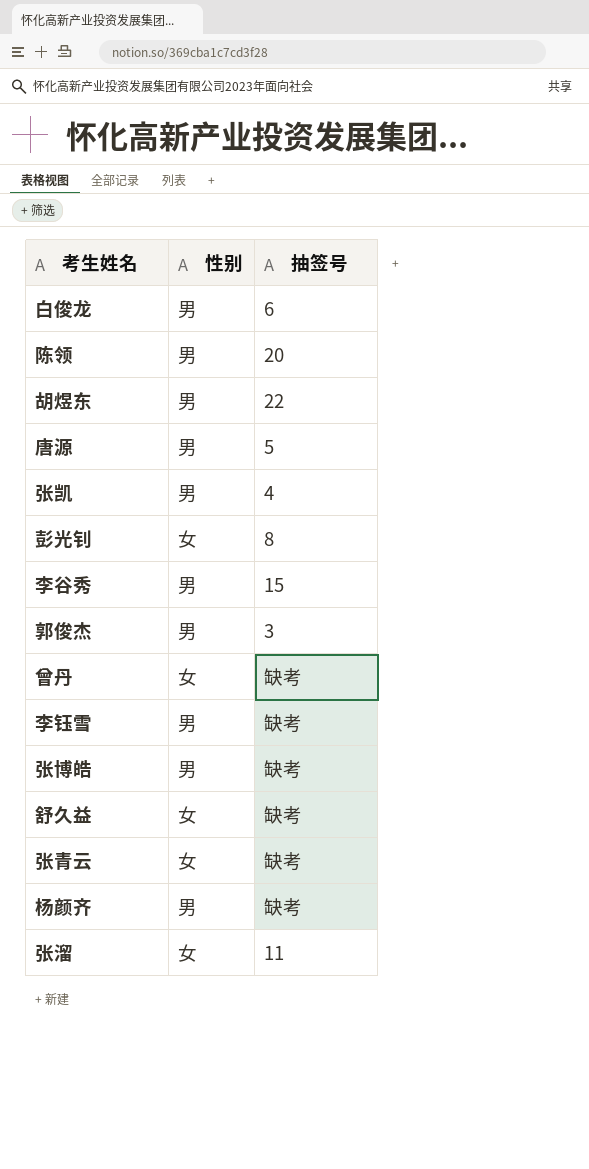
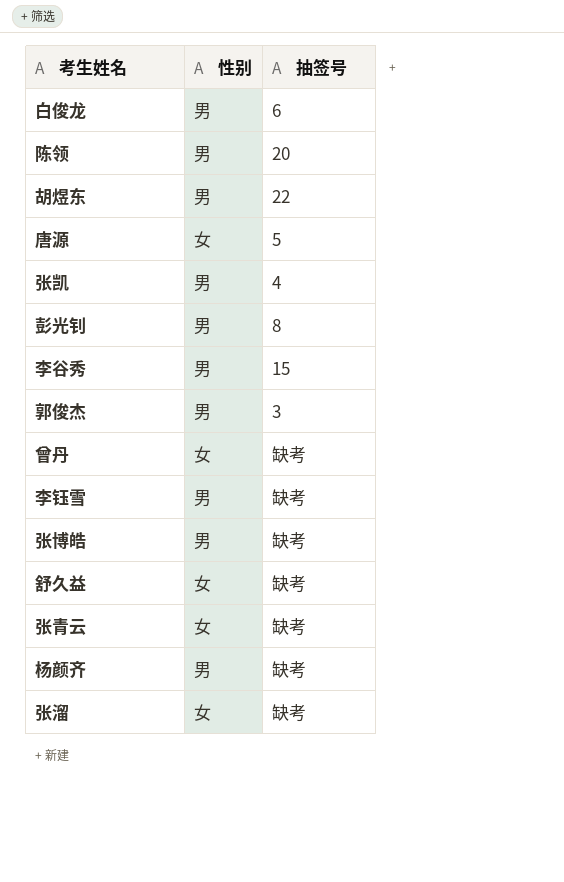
唐源 | 性别: 男 -> 女
彭光钊 | 性别: 女 -> 男
张溜 | 抽签号: 11 -> 缺考

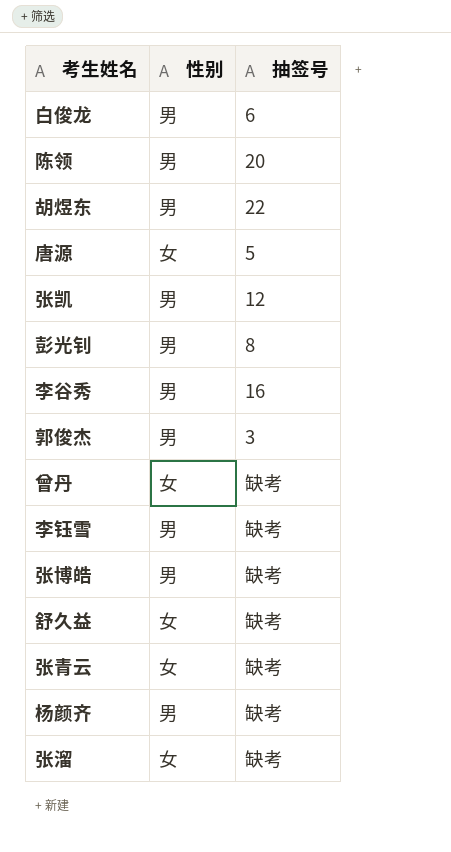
张凯 | 抽签号: 4 -> 12
李谷秀 | 抽签号: 15 -> 16

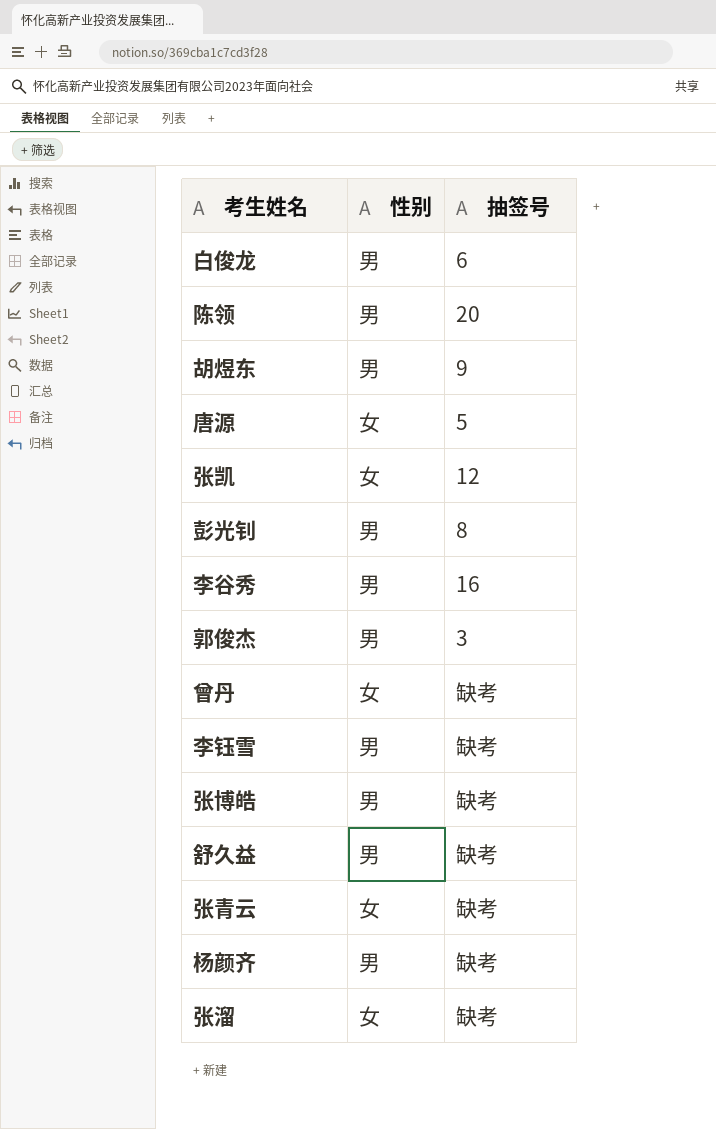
胡煜东 | 抽签号: 22 -> 9
张凯 | 性别: 男 -> 女
舒久益 | 性别: 女 -> 男

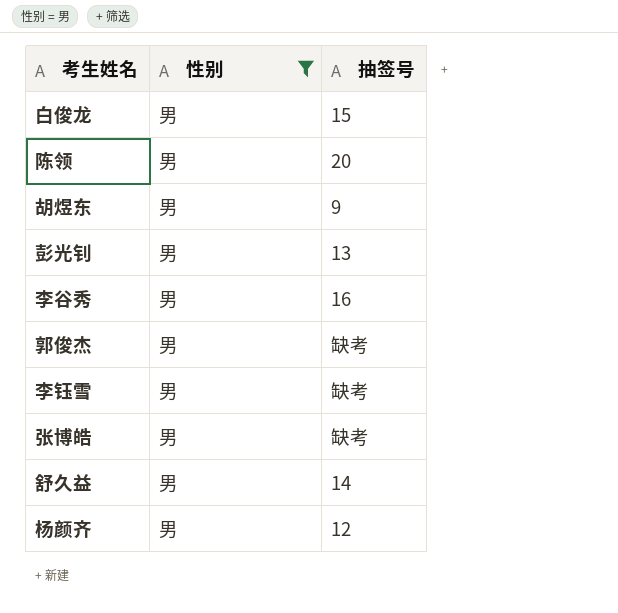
filter: none -> 性别 = 男
白俊龙 | 抽签号: 6 -> 15
彭光钊 | 抽签号: 8 -> 13
郭俊杰 | 抽签号: 3 -> 缺考
舒久益 | 抽签号: 缺考 -> 14
杨颜齐 | 抽签号: 缺考 -> 12

